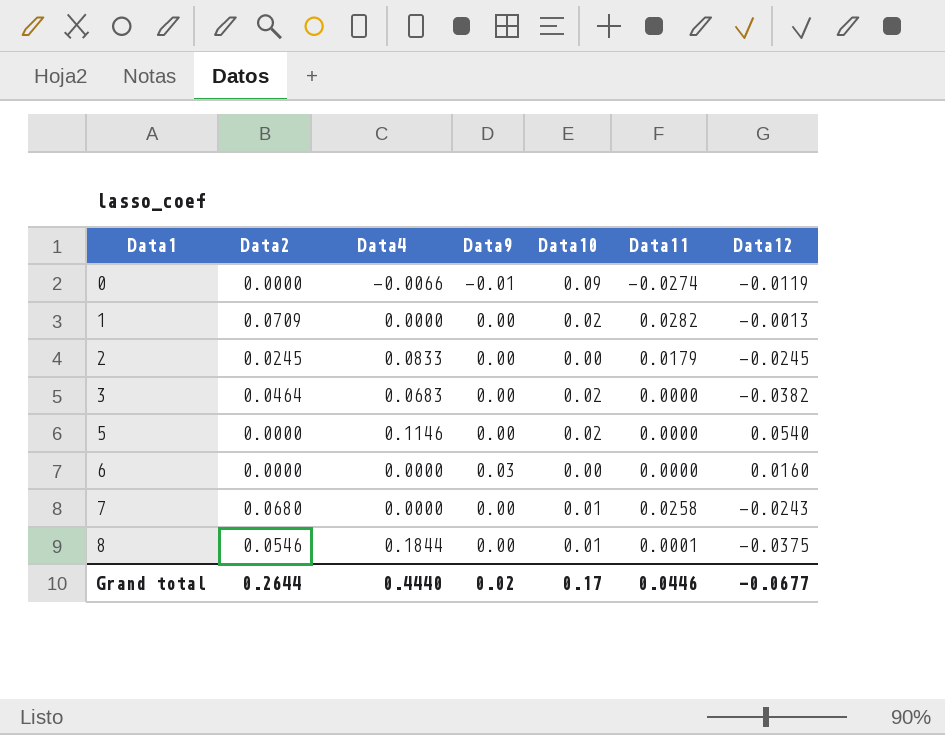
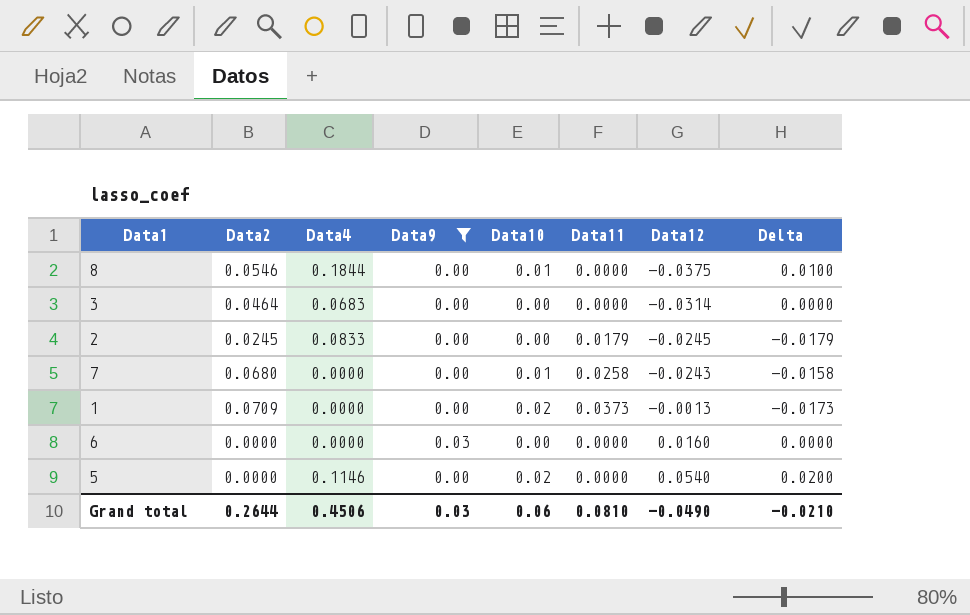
filter: none -> Data9 != -0.01
row order: Data1 ascending -> Data12 ascending
column Delta | formula: none -> [Data10] - [Data11]
8 | Data11: 0.0001 -> 0.0000
3 | Data10: 0.02 -> 0.00
3 | Data12: -0.0382 -> -0.0314
1 | Data11: 0.0282 -> 0.0373
Grand total | Data4: 0.4440 -> 0.4506
Grand total | Data9: 0.02 -> 0.03
Grand total | Data10: 0.17 -> 0.06
Grand total | Data11: 0.0446 -> 0.0810
Grand total | Data12: -0.0677 -> -0.0490

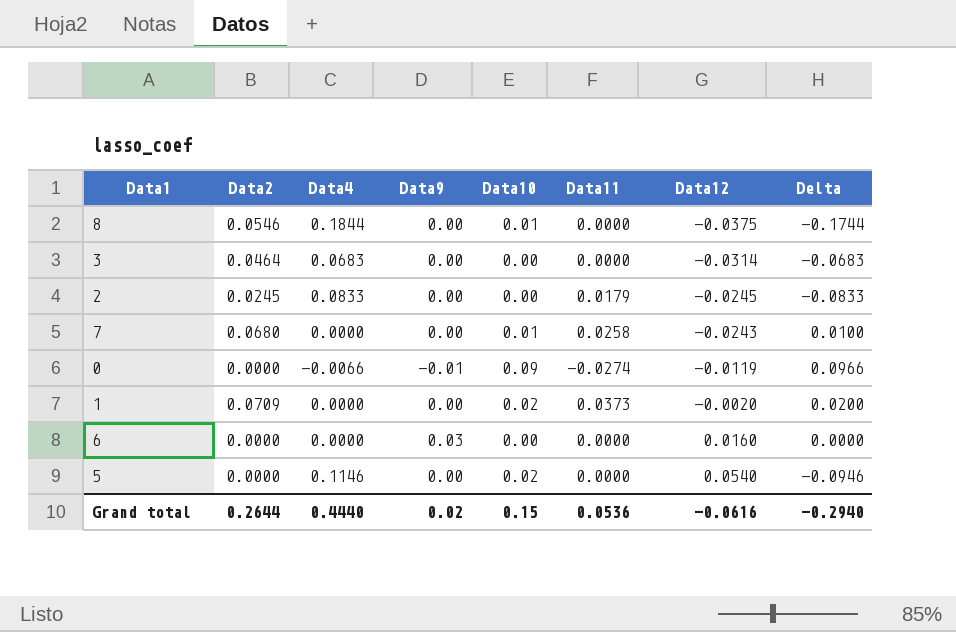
filter: Data9 != -0.01 -> none
column Delta | formula: [Data10] - [Data11] -> [Data10] - [Data4]
1 | Data12: -0.0013 -> -0.0020
Grand total | Data4: 0.4506 -> 0.4440
Grand total | Data9: 0.03 -> 0.02
Grand total | Data10: 0.06 -> 0.15
Grand total | Data11: 0.0810 -> 0.0536
Grand total | Data12: -0.0490 -> -0.0616
Grand total | Delta: -0.0210 -> -0.2940

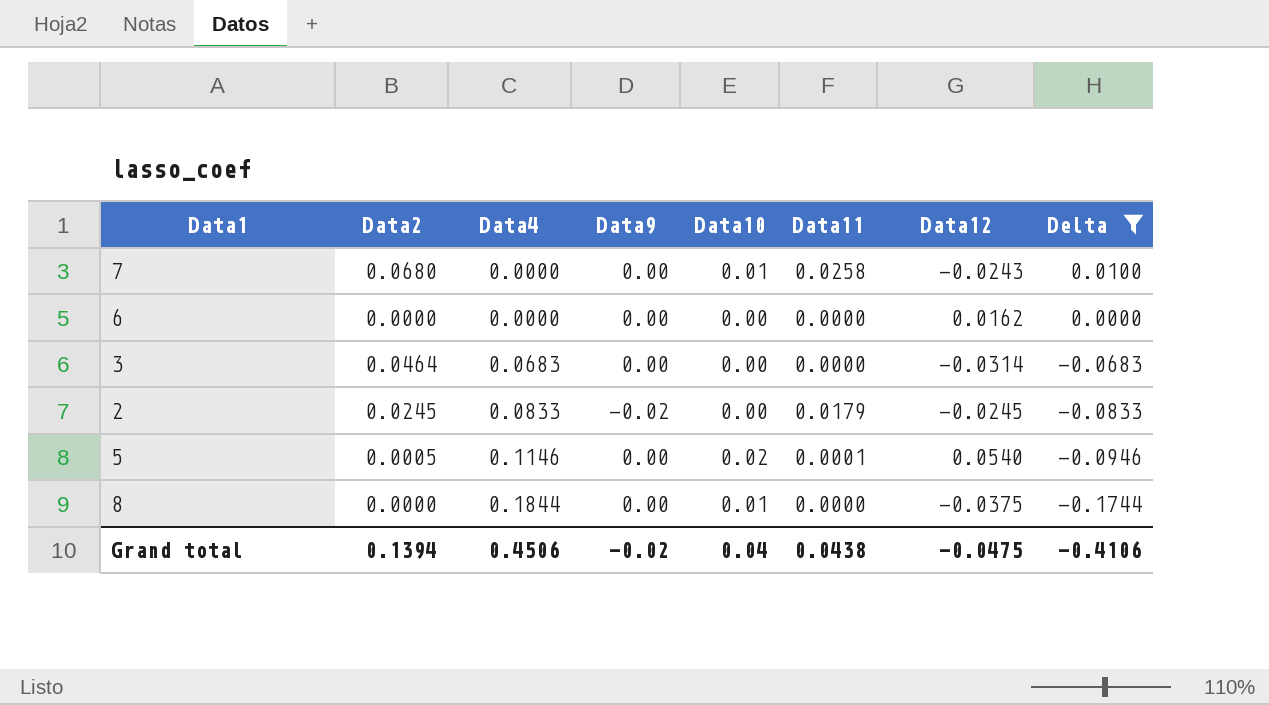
filter: none -> Delta <= 0.0100
row order: Data12 ascending -> Data4 ascending
6 | Data9: 0.03 -> 0.00
6 | Data12: 0.0160 -> 0.0162
2 | Data9: 0.00 -> -0.02
5 | Data2: 0.0000 -> 0.0005
5 | Data11: 0.0000 -> 0.0001
8 | Data2: 0.0546 -> 0.0000
Grand total | Data2: 0.2644 -> 0.1394
Grand total | Data4: 0.4440 -> 0.4506
Grand total | Data9: 0.02 -> -0.02
Grand total | Data10: 0.15 -> 0.04
Grand total | Data11: 0.0536 -> 0.0438
Grand total | Data12: -0.0616 -> -0.0475
Grand total | Delta: -0.2940 -> -0.4106

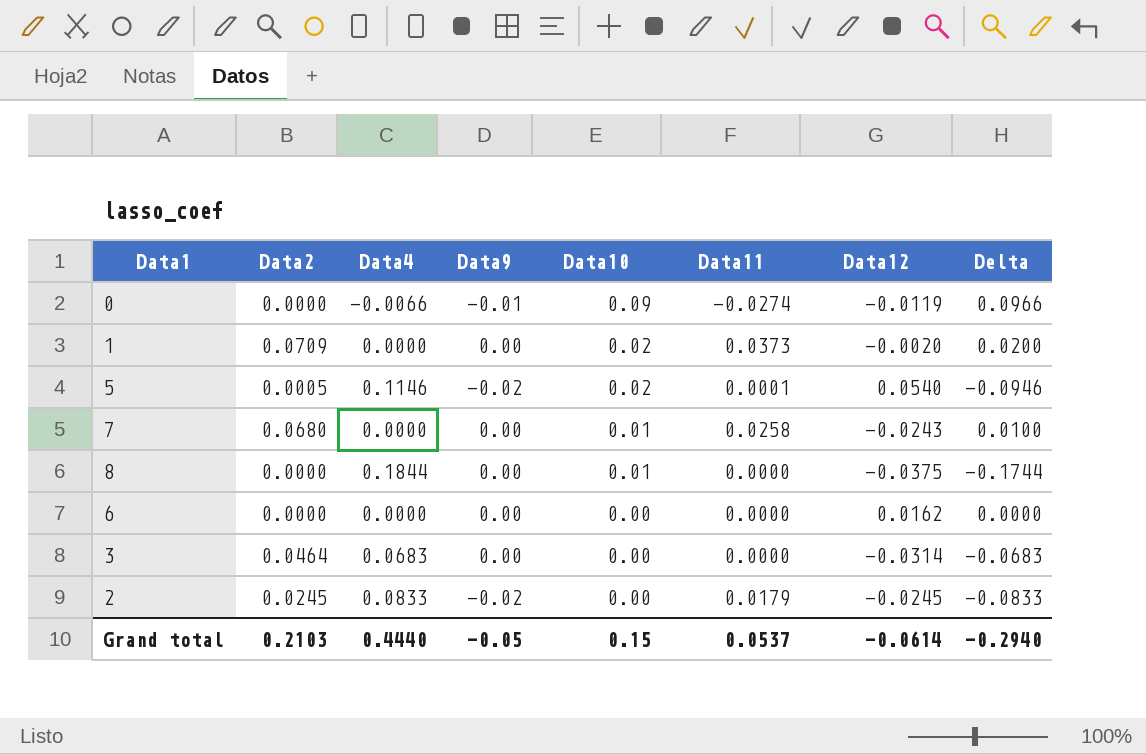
filter: Delta <= 0.0100 -> none
row order: Data4 ascending -> Data10 descending
5 | Data9: 0.00 -> -0.02
Grand total | Data2: 0.1394 -> 0.2103
Grand total | Data4: 0.4506 -> 0.4440
Grand total | Data9: -0.02 -> -0.05
Grand total | Data10: 0.04 -> 0.15
Grand total | Data11: 0.0438 -> 0.0537
Grand total | Data12: -0.0475 -> -0.0614
Grand total | Delta: -0.4106 -> -0.2940

